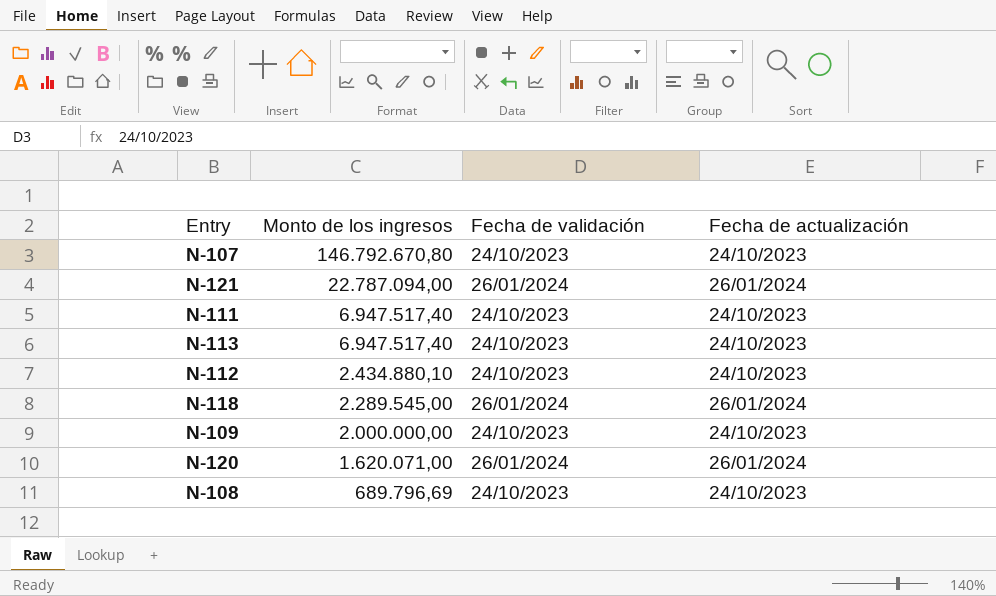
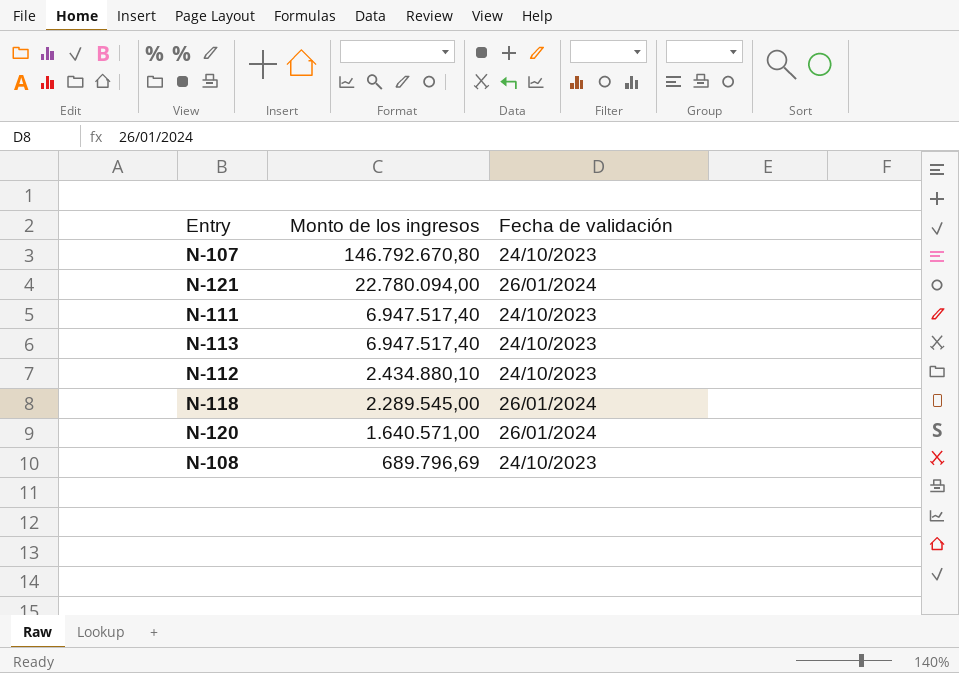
column Fecha de actualización | position: 4 -> none
row N-109: 2.000.000,00 | 24/10/2023 | 24/10/2023 -> none
N-121 | Monto de los ingresos: 22.787.094,00 -> 22.780.094,00
N-120 | Monto de los ingresos: 1.620.071,00 -> 1.640.571,00

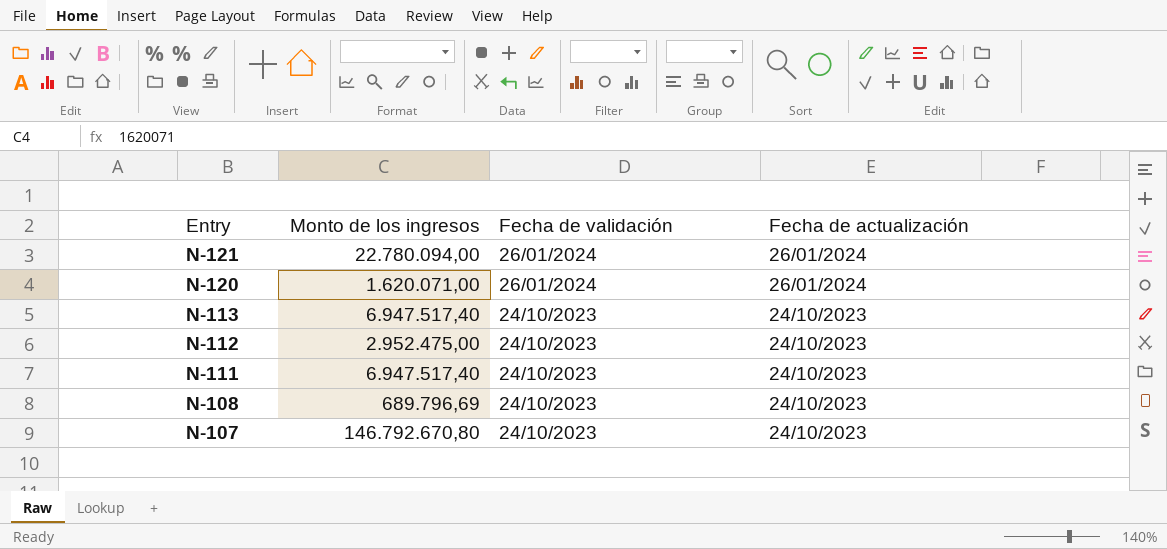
row order: Monto de los ingresos descending -> Entry descending
column Fecha de actualización | position: none -> 4
row N-118: 2.289.545,00 | 26/01/2024 -> none
N-120 | Monto de los ingresos: 1.640.571,00 -> 1.620.071,00
N-112 | Monto de los ingresos: 2.434.880,10 -> 2.952.475,00

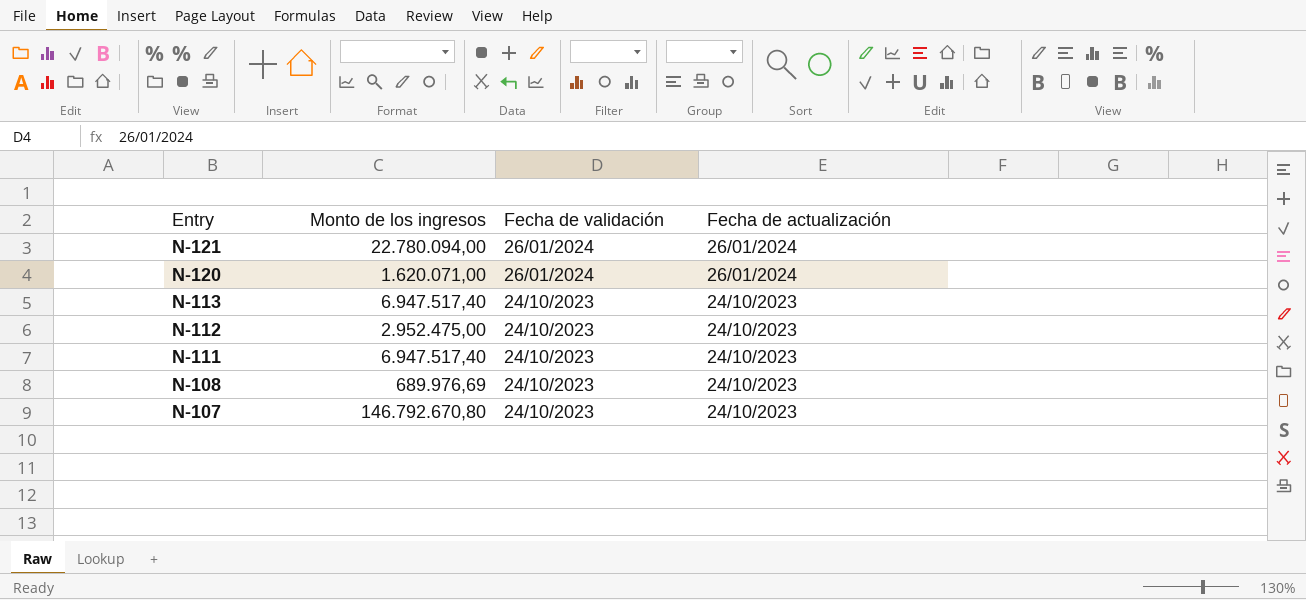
N-108 | Monto de los ingresos: 689.796,69 -> 689.976,69

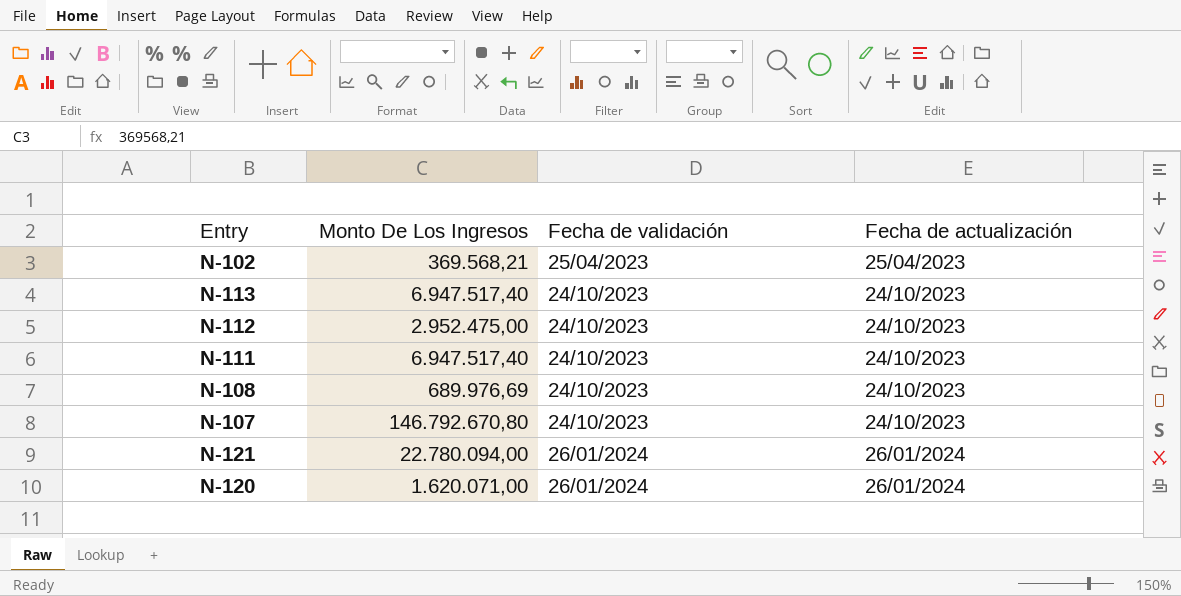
row order: Entry descending -> Fecha de validación ascending
column name: Monto de los ingresos -> Monto De Los Ingresos
row N-102: none -> 369.568,21 | 25/04/2023 | 25/04/2023

